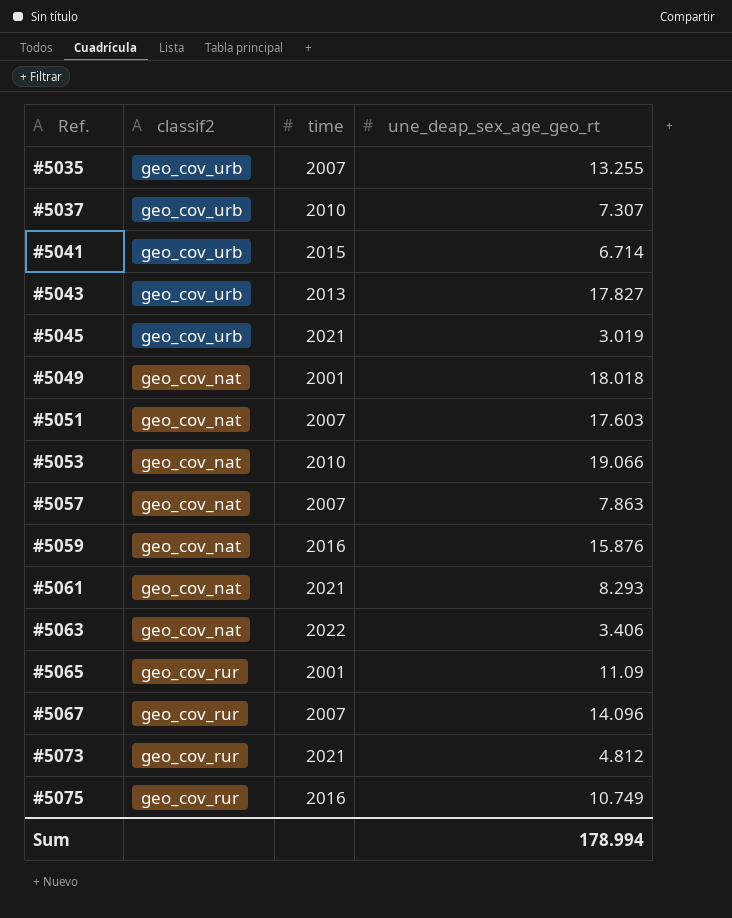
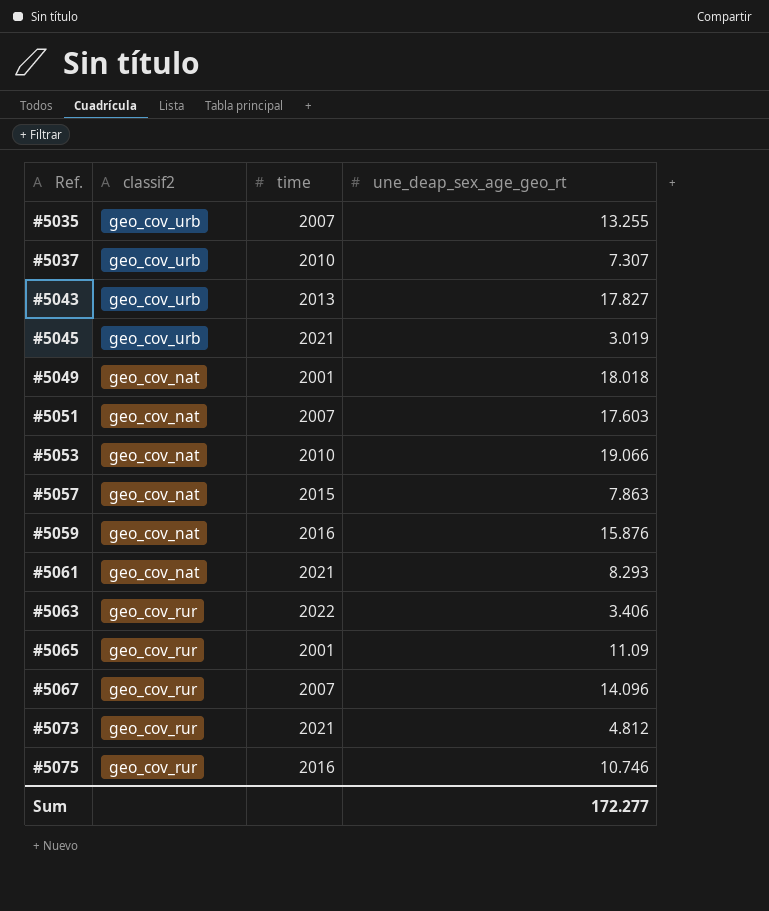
row #5041: geo_cov_urb | 2015 | 6.714 -> none
#5057 | time: 2007 -> 2015
#5063 | classif2: geo_cov_nat -> geo_cov_rur
#5075 | une_deap_sex_age_geo_rt: 10.749 -> 10.746
Sum | une_deap_sex_age_geo_rt: 178.994 -> 172.277

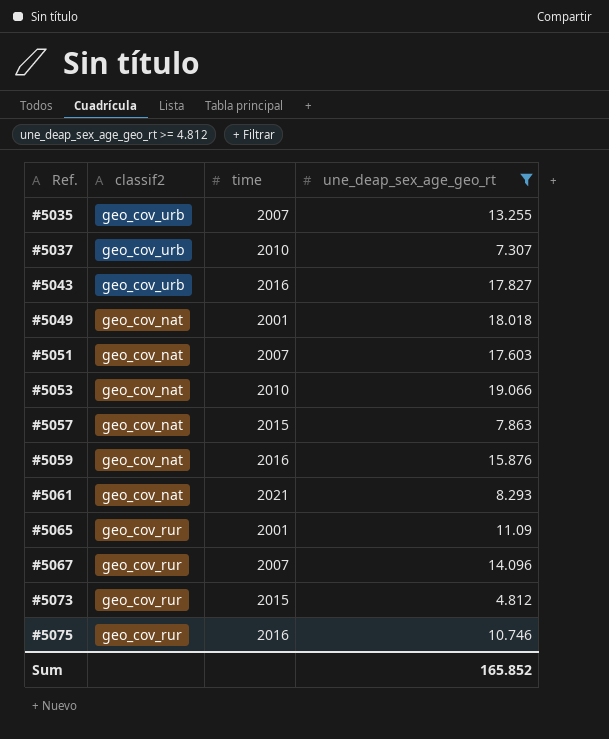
filter: none -> une_deap_sex_age_geo_rt >= 4.812
#5043 | time: 2013 -> 2016
#5073 | time: 2021 -> 2015
Sum | une_deap_sex_age_geo_rt: 172.277 -> 165.852

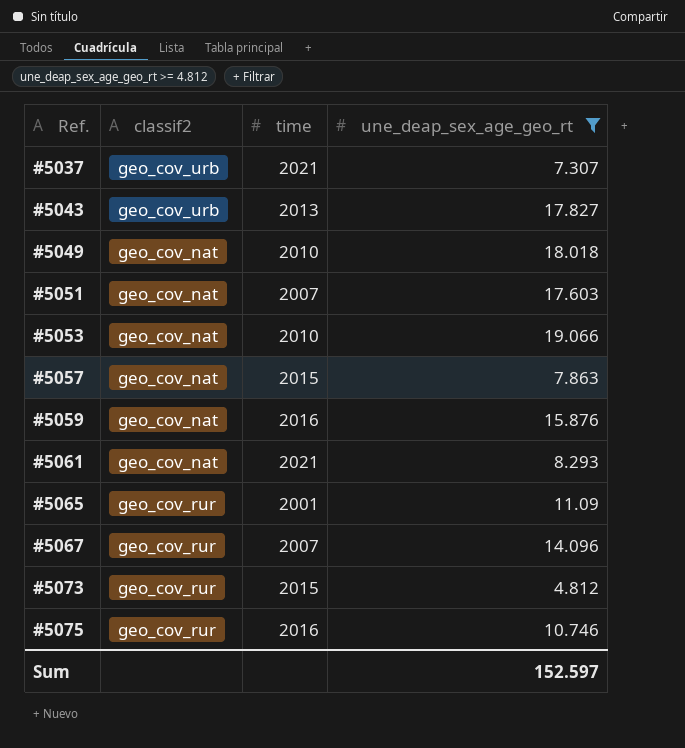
row #5035: geo_cov_urb | 2007 | 13.255 -> none
#5037 | time: 2010 -> 2021
#5043 | time: 2016 -> 2013
#5049 | time: 2001 -> 2010
Sum | une_deap_sex_age_geo_rt: 165.852 -> 152.597

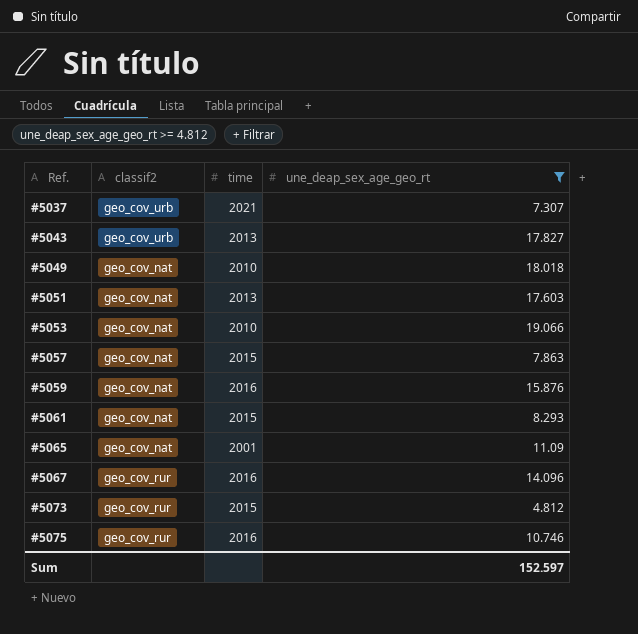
#5051 | time: 2007 -> 2013
#5061 | time: 2021 -> 2015
#5065 | classif2: geo_cov_rur -> geo_cov_nat
#5067 | time: 2007 -> 2016

